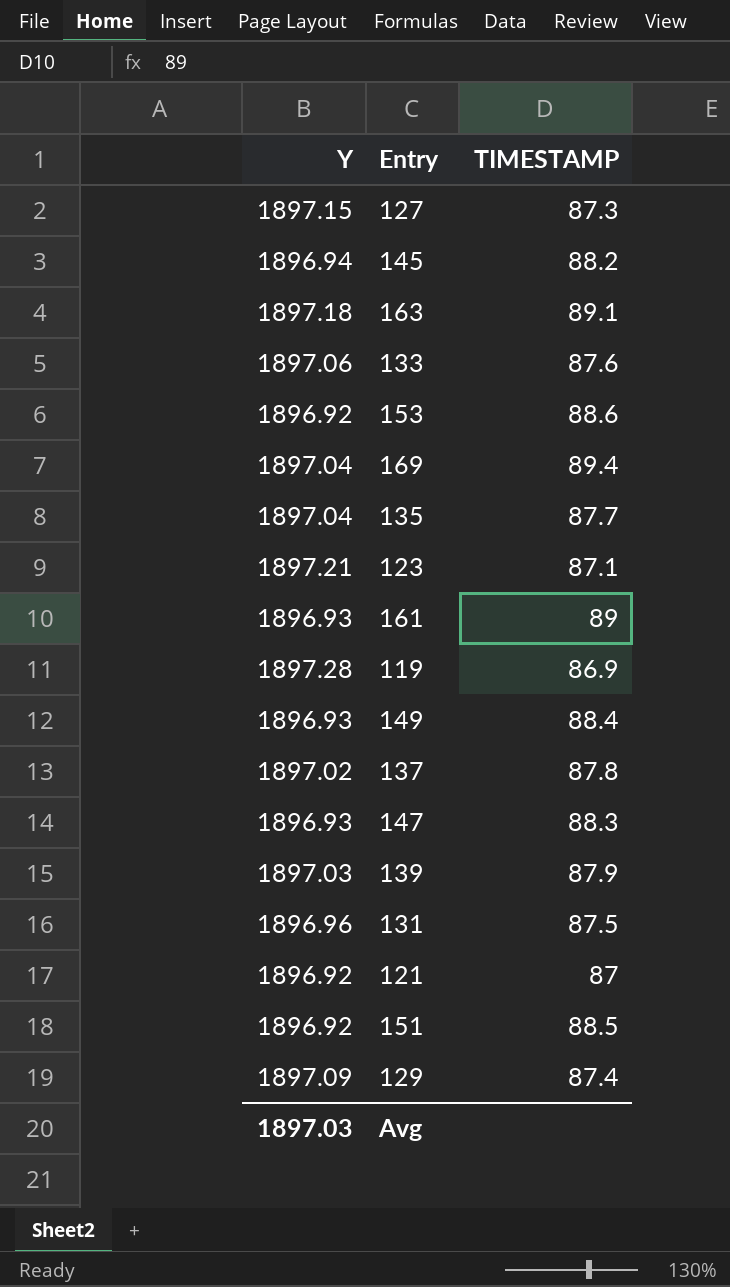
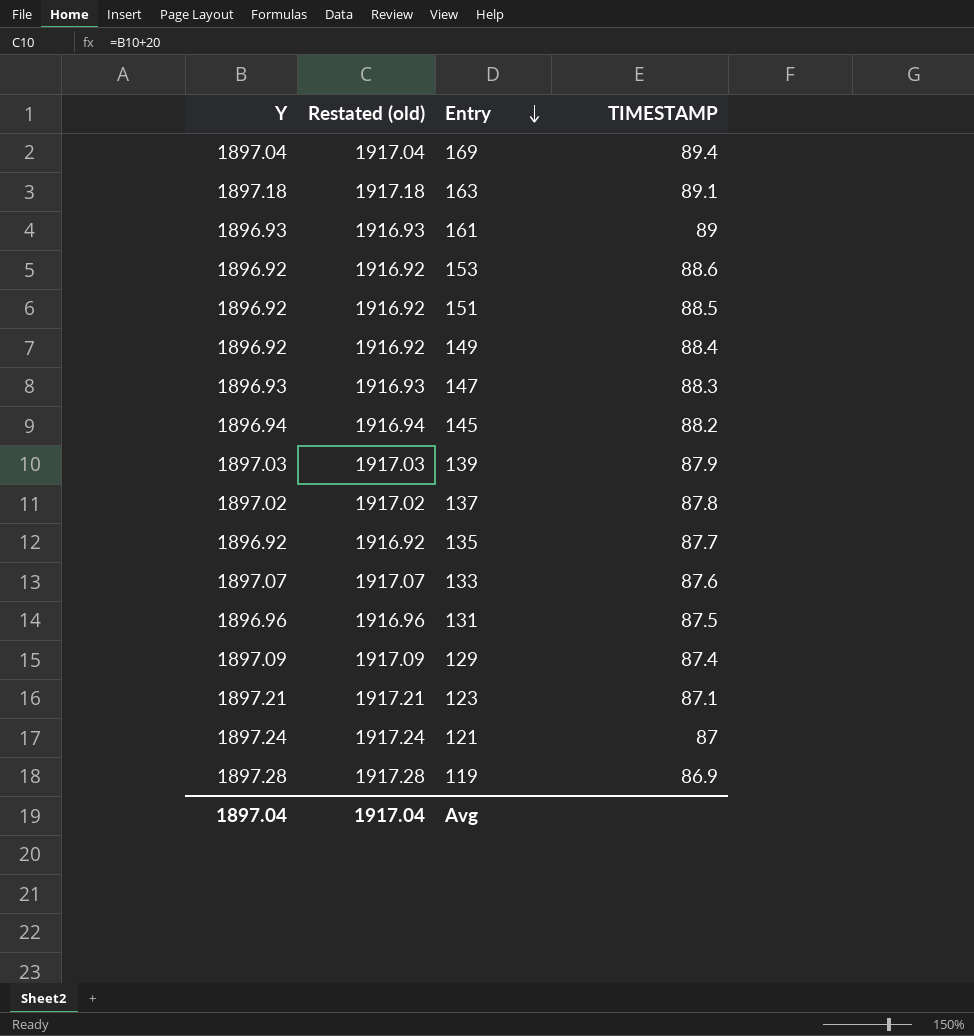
row order: none -> Entry descending
column Restated (old) | formula: none -> [Y] + 20
row 127: 1897.15 | 87.3 -> none
149 | Y: 1896.93 -> 1896.92
135 | Y: 1897.04 -> 1896.92
133 | Y: 1897.06 -> 1897.07
121 | Y: 1896.92 -> 1897.24
Avg | Y: 1897.03 -> 1897.04

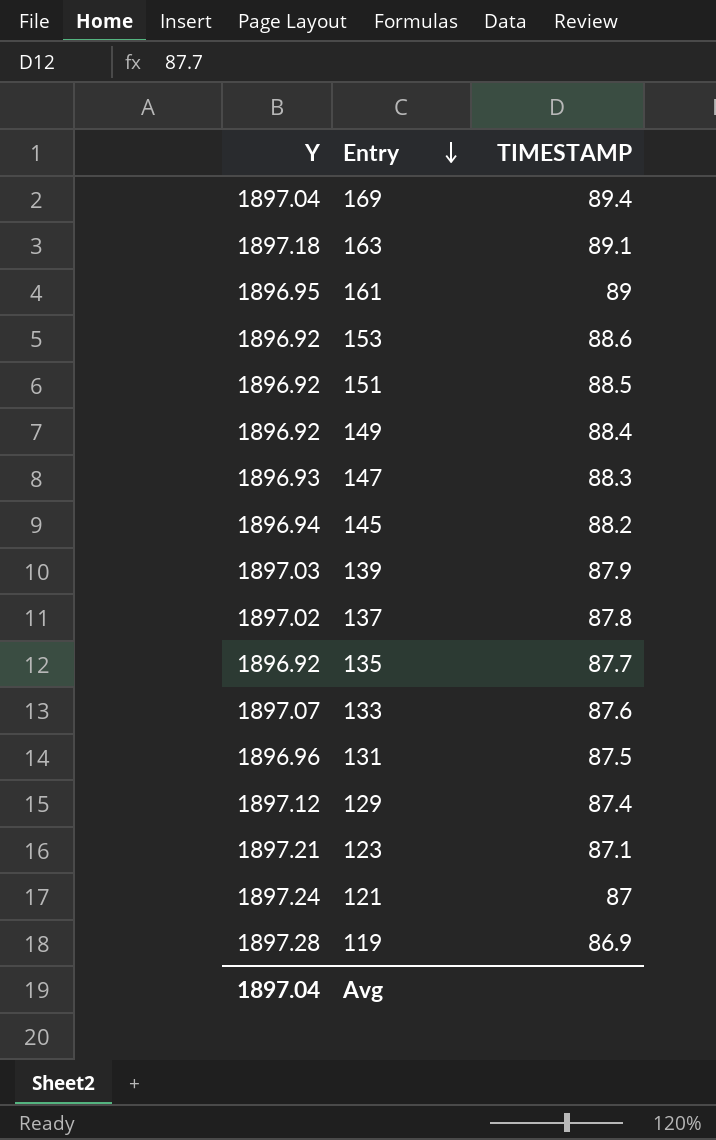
column Restated (old) | formula: [Y] + 20 -> none
161 | Y: 1896.93 -> 1896.95
129 | Y: 1897.09 -> 1897.12

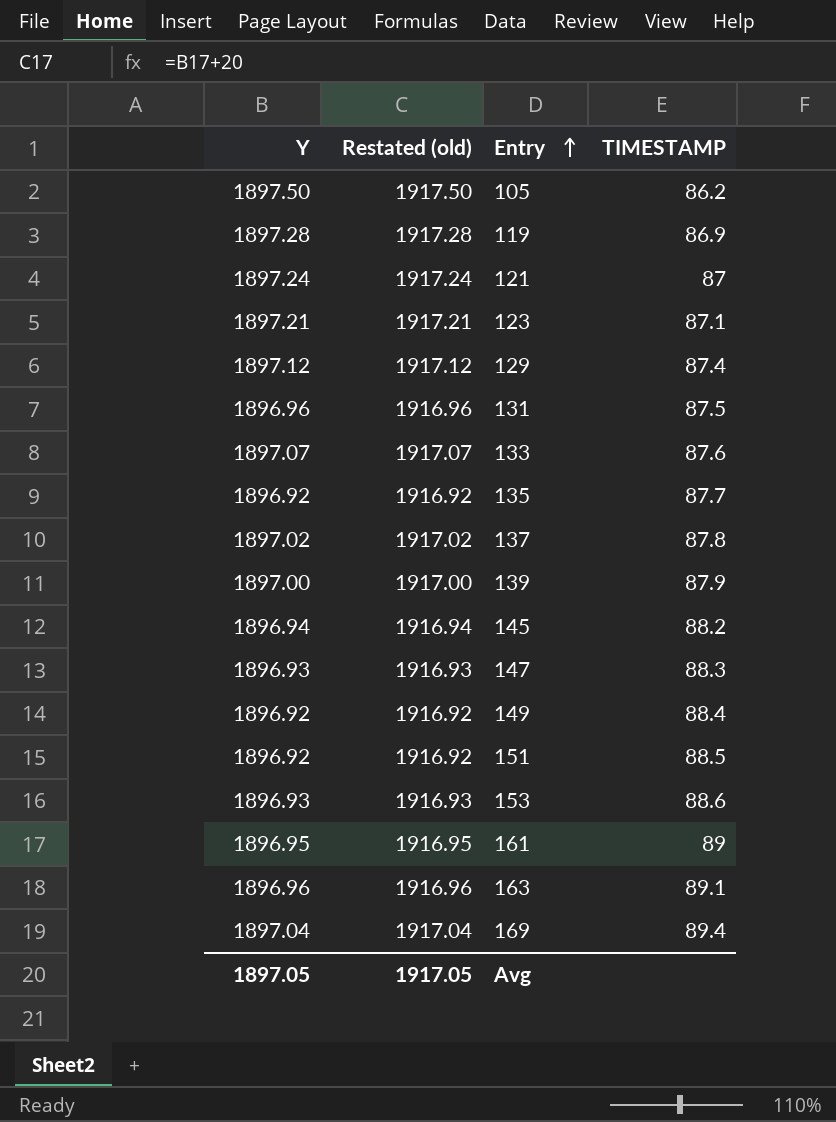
row order: Entry descending -> Entry ascending
column Restated (old) | formula: none -> [Y] + 20
row 105: none -> 1897.50 | 1917.50 | 86.2
139 | Y: 1897.03 -> 1897.00
153 | Y: 1896.92 -> 1896.93
163 | Y: 1897.18 -> 1896.96
Avg | Y: 1897.04 -> 1897.05

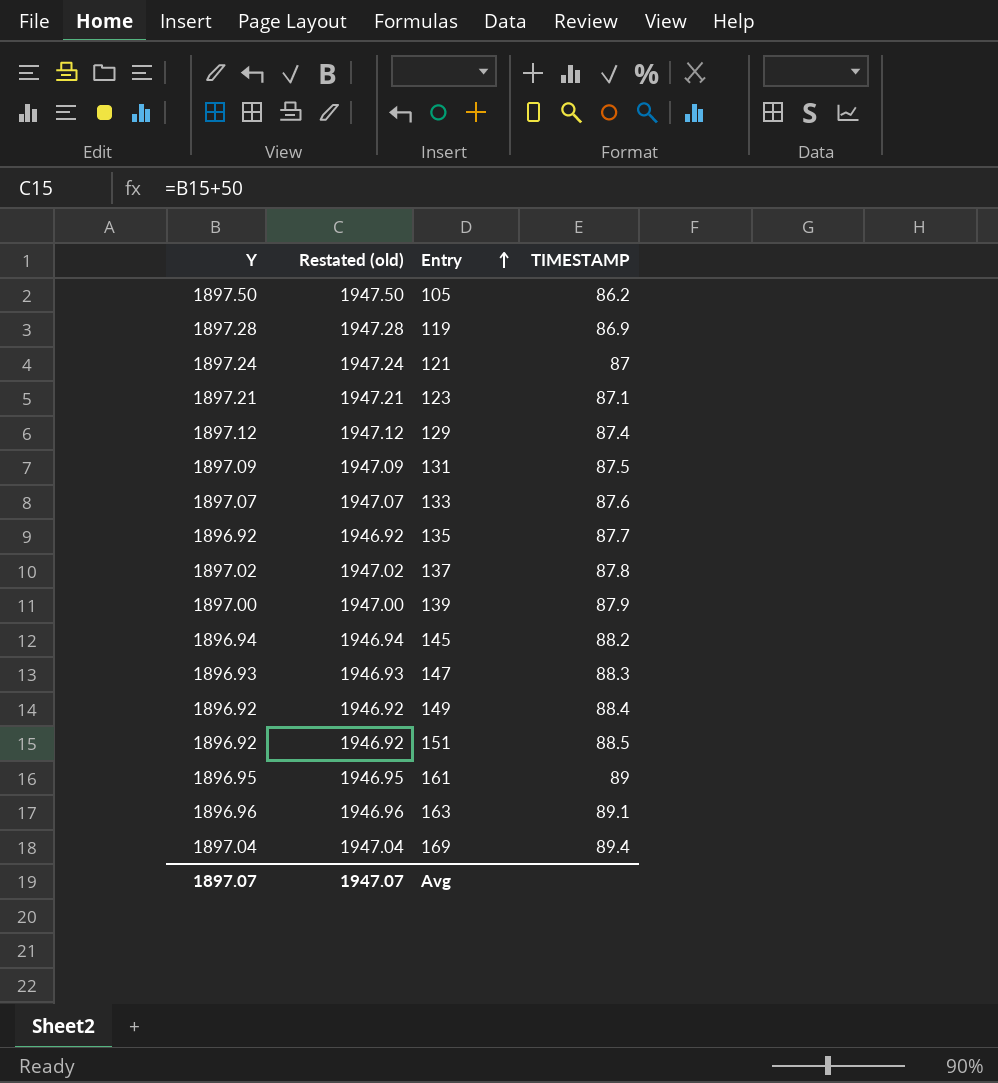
column Restated (old) | formula: [Y] + 20 -> [Y] + 50
row 153: 1896.93 | 1916.93 | 88.6 -> none
131 | Y: 1896.96 -> 1897.09
Avg | Y: 1897.05 -> 1897.07
Avg | Restated (old): 1917.05 -> 1947.07

